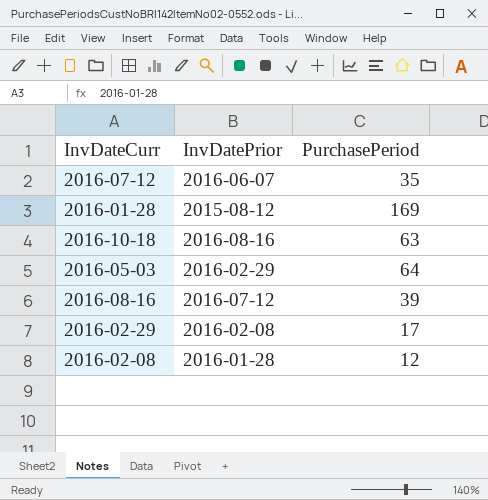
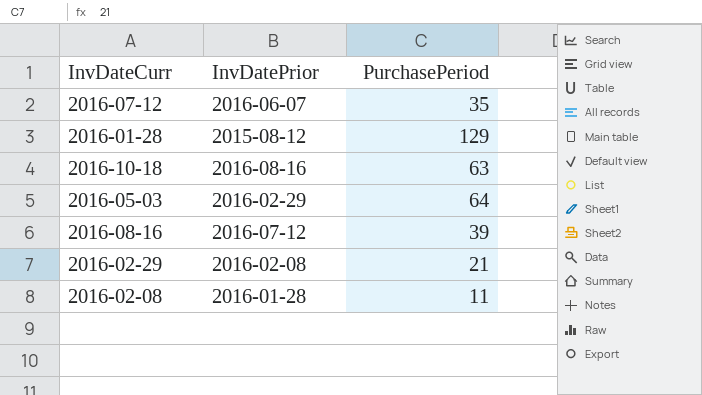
2016-01-28 | PurchasePeriod: 169 -> 129
2016-02-29 | PurchasePeriod: 17 -> 21
2016-02-08 | PurchasePeriod: 12 -> 11

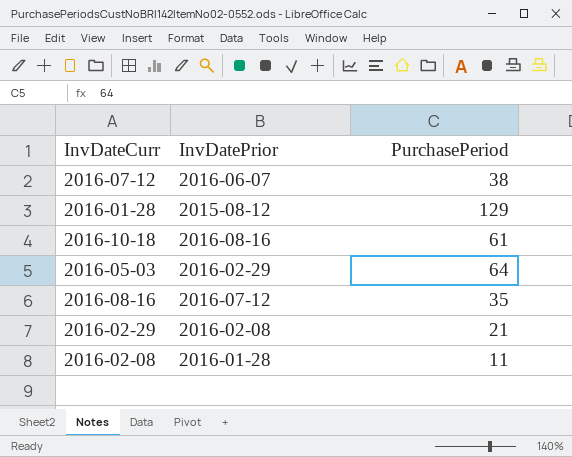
2016-07-12 | PurchasePeriod: 35 -> 38
2016-10-18 | PurchasePeriod: 63 -> 61
2016-08-16 | PurchasePeriod: 39 -> 35

